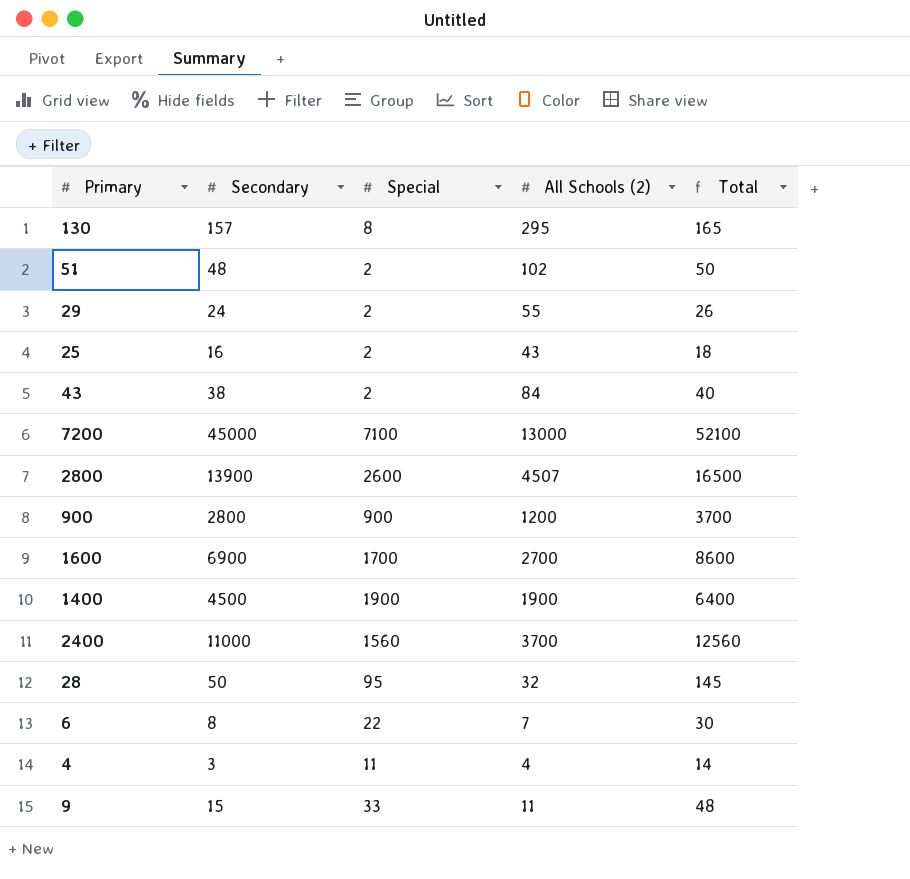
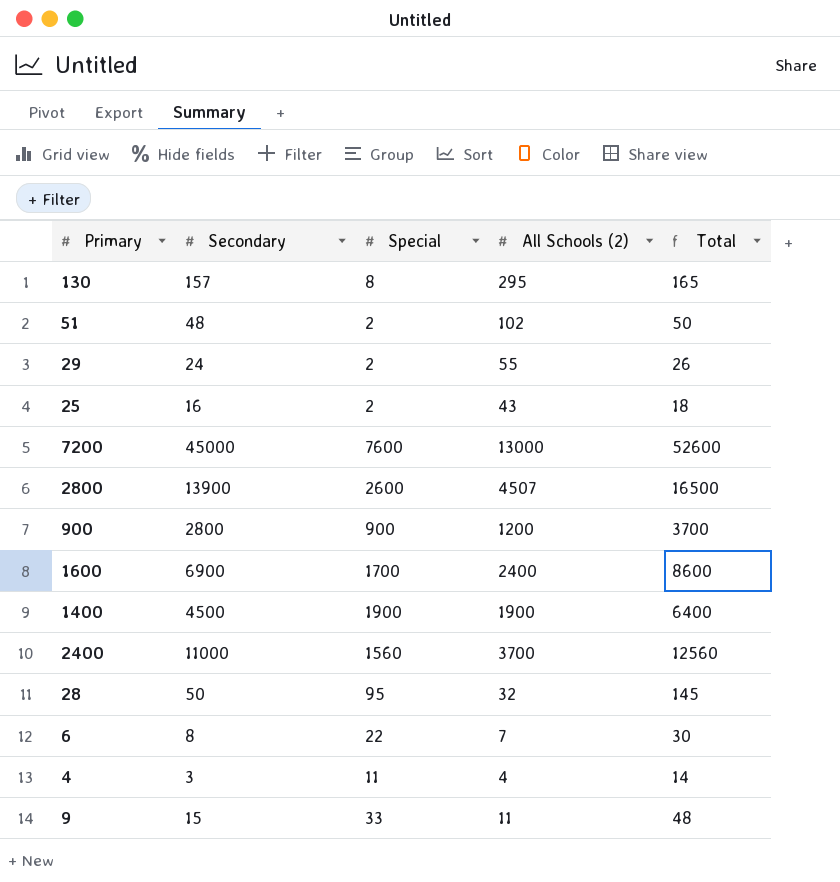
row 43: 38 | 2 | 84 | 40 -> none
7200 | Special: 7100 -> 7600
7200 | Total: 52100 -> 52600
1600 | All Schools (2): 2700 -> 2400

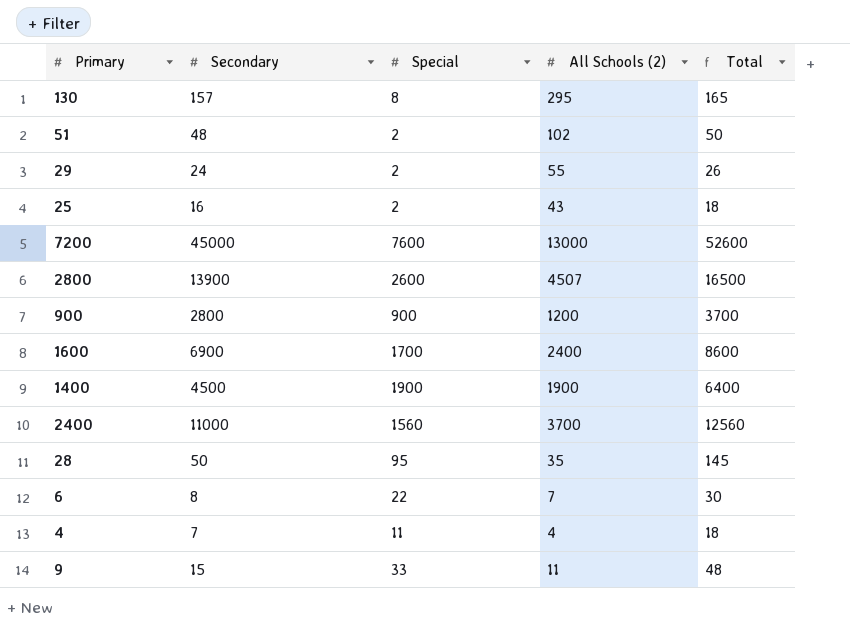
28 | All Schools (2): 32 -> 35
4 | Secondary: 3 -> 7
4 | Total: 14 -> 18

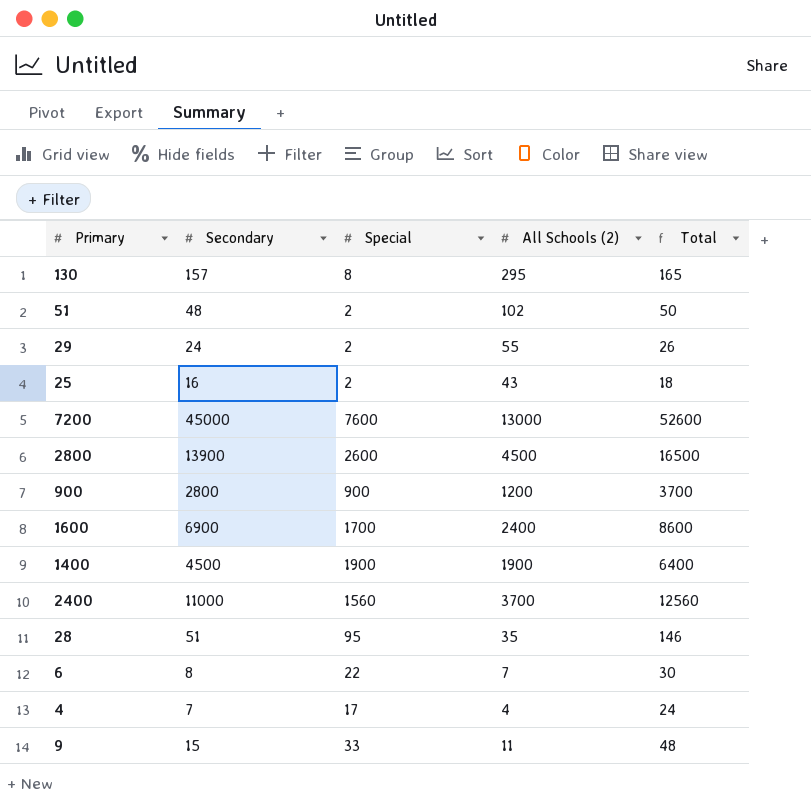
2800 | All Schools (2): 4507 -> 4500
28 | Secondary: 50 -> 51
28 | Total: 145 -> 146
4 | Special: 11 -> 17
4 | Total: 18 -> 24

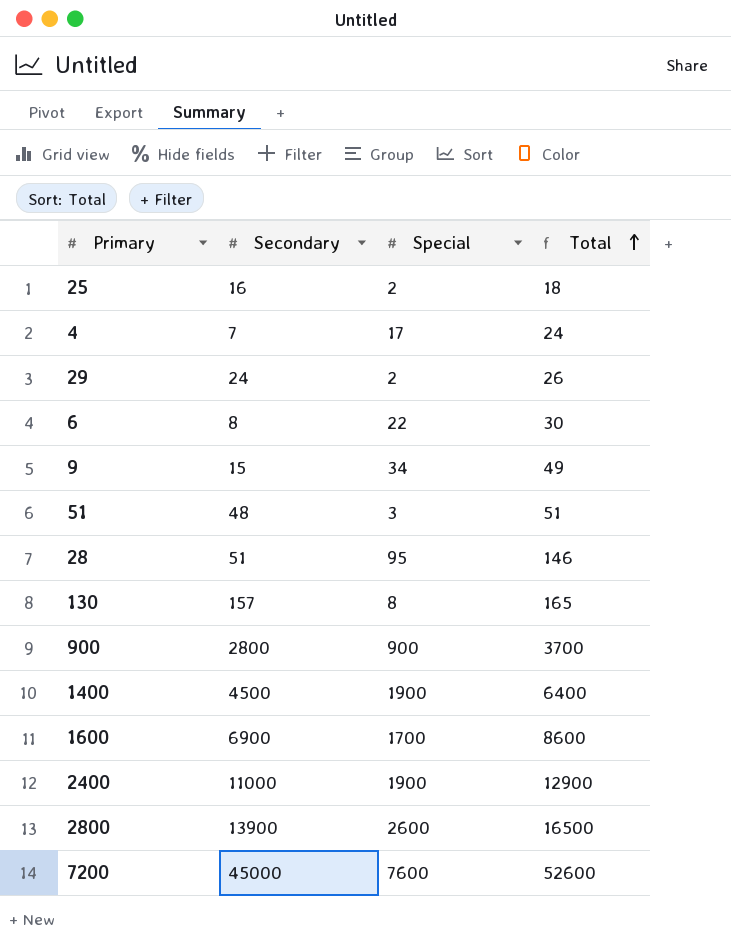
row order: none -> Total ascending
column All Schools (2) | position: 4 -> none
9 | Special: 33 -> 34
9 | Total: 48 -> 49
51 | Special: 2 -> 3
51 | Total: 50 -> 51
2400 | Special: 1560 -> 1900
2400 | Total: 12560 -> 12900

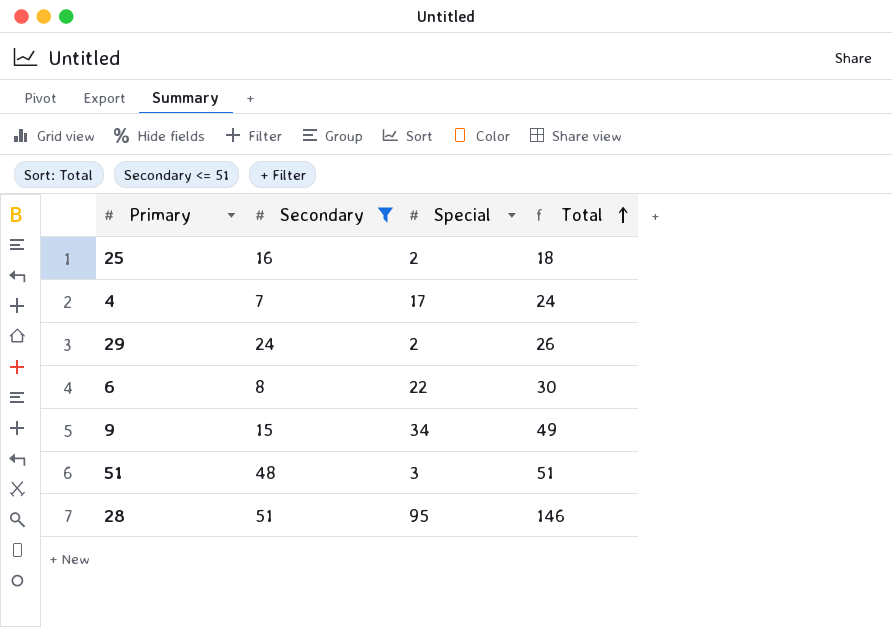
filter: none -> Secondary <= 51

